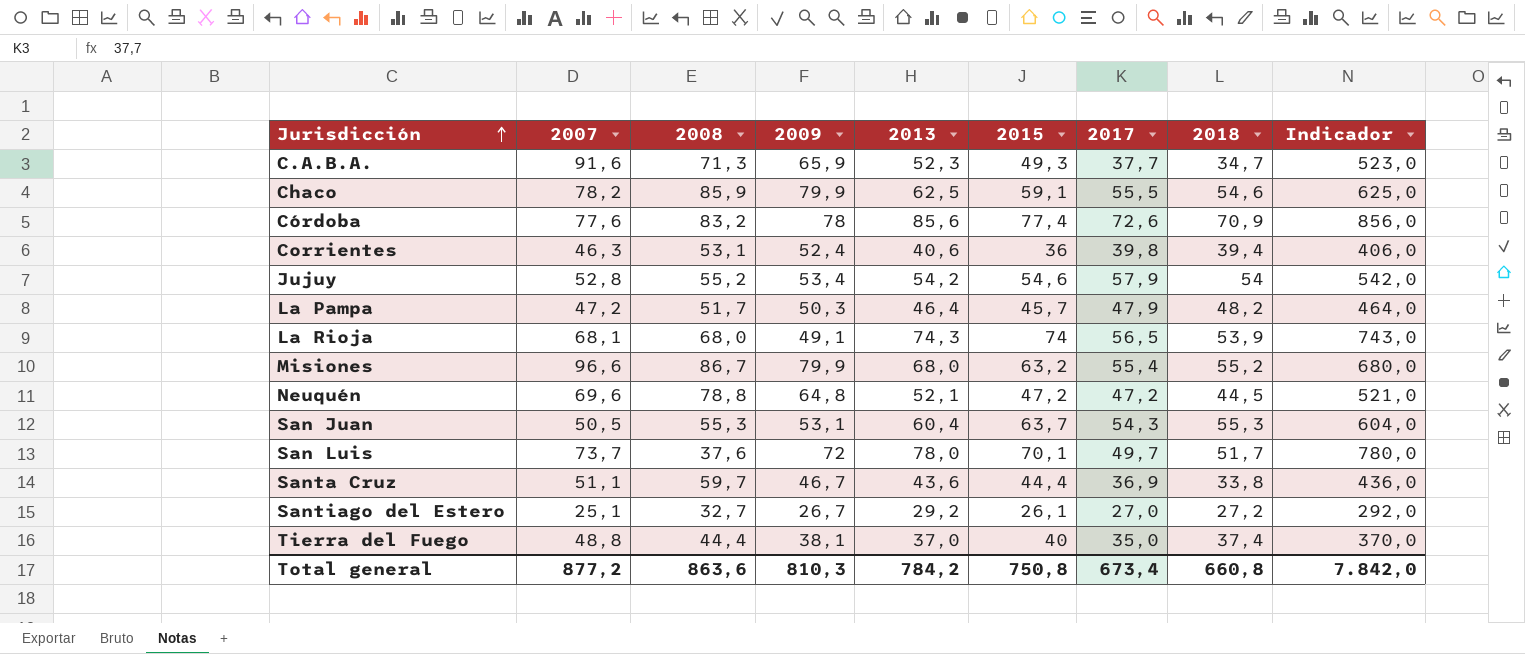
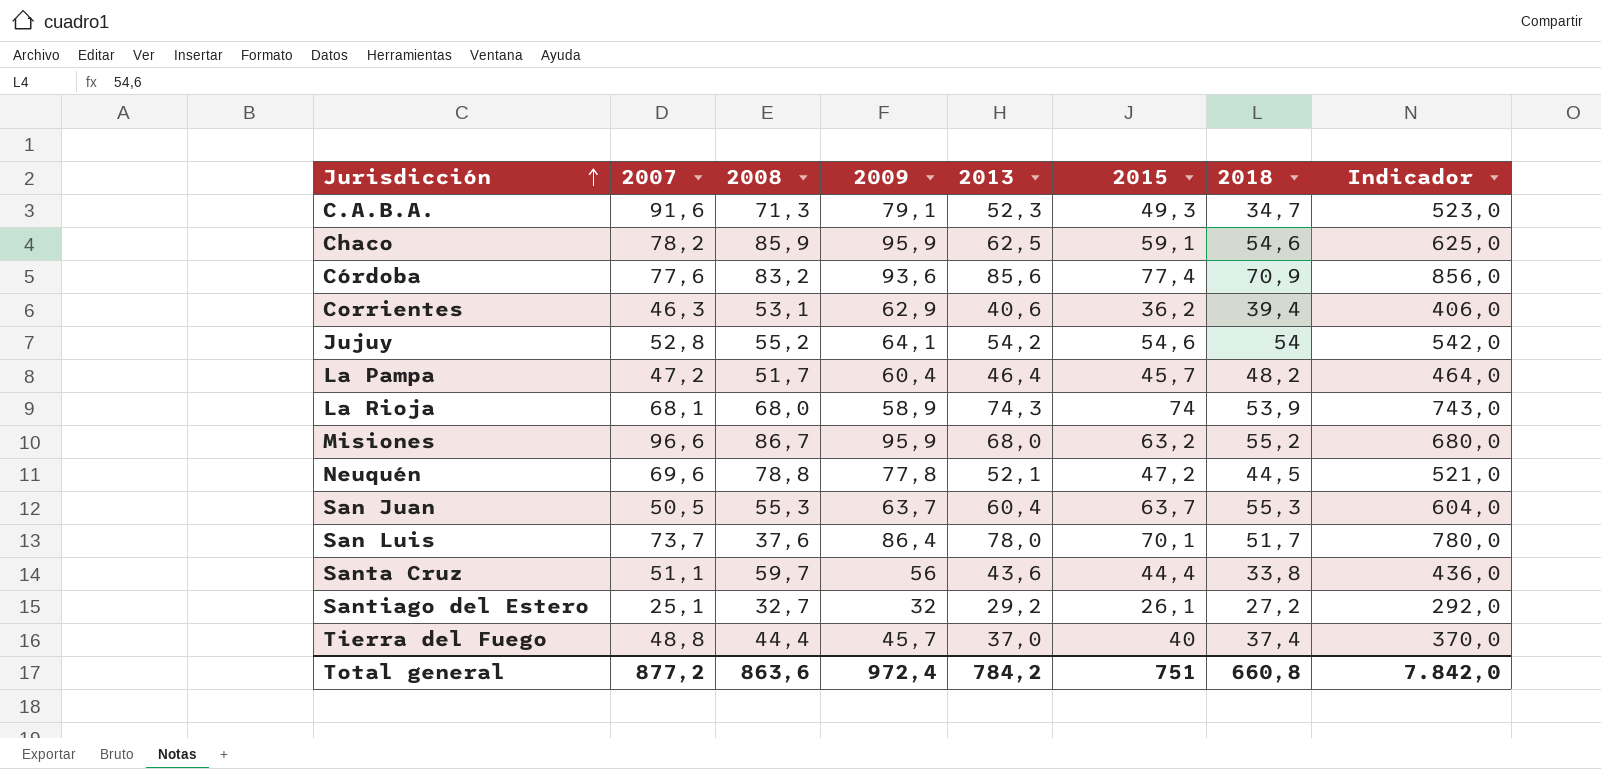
column 2017 | position: 7 -> none
C.A.B.A. | 2009: 65,9 -> 79,1
Chaco | 2009: 79,9 -> 95,9
Córdoba | 2009: 78 -> 93,6
Corrientes | 2009: 52,4 -> 62,9
Corrientes | 2015: 36 -> 36,2
Jujuy | 2009: 53,4 -> 64,1
La Pampa | 2009: 50,3 -> 60,4
La Rioja | 2009: 49,1 -> 58,9
Misiones | 2009: 79,9 -> 95,9
Neuquén | 2009: 64,8 -> 77,8
San Juan | 2009: 53,1 -> 63,7
San Luis | 2009: 72 -> 86,4
Santa Cruz | 2009: 46,7 -> 56
Santiago del Estero | 2009: 26,7 -> 32
Tierra del Fuego | 2009: 38,1 -> 45,7
Total general | 2009: 810,3 -> 972,4
Total general | 2015: 750,8 -> 751

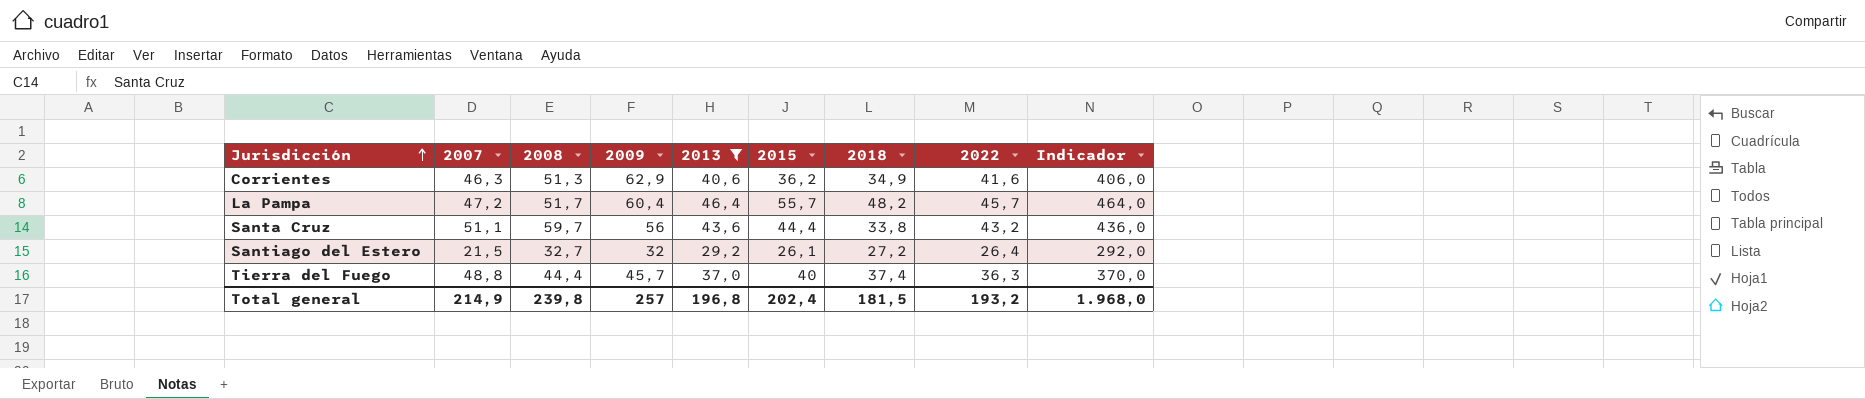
filter: none -> 2013 <= 46,4
column 2022 | position: none -> 8
Corrientes | 2008: 53,1 -> 51,3
Corrientes | 2018: 39,4 -> 34,9
La Pampa | 2015: 45,7 -> 55,7
Santiago del Estero | 2007: 25,1 -> 21,5
Total general | 2007: 877,2 -> 214,9
Total general | 2008: 863,6 -> 239,8
Total general | 2009: 972,4 -> 257
Total general | 2013: 784,2 -> 196,8
Total general | 2015: 751 -> 202,4
Total general | 2018: 660,8 -> 181,5
Total general | Indicador: 7.842,0 -> 1.968,0

